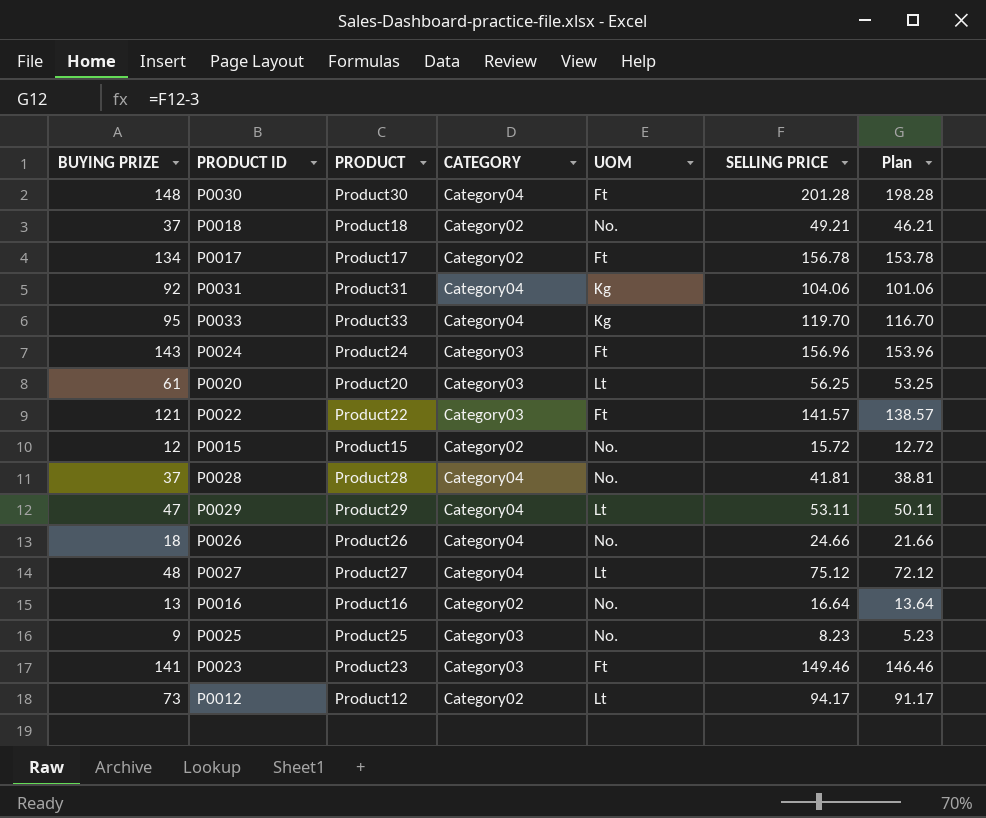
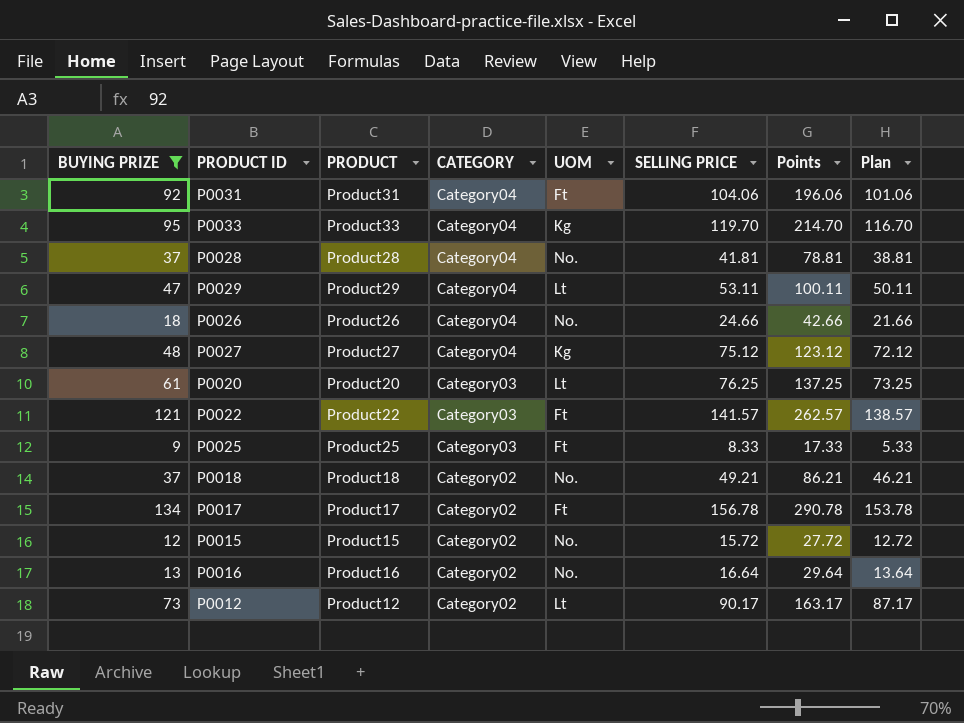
filter: none -> BUYING PRIZE <= 134
row order: none -> CATEGORY descending
column Points | formula: none -> [BUYING PRIZE] + [SELLING PRICE]
P0031 | UOM: Kg -> Ft
P0027 | UOM: Lt -> Kg
P0020 | SELLING PRICE: 56.25 -> 76.25
P0020 | Plan: 53.25 -> 73.25
P0025 | UOM: No. -> Ft
P0025 | SELLING PRICE: 8.23 -> 8.33
P0025 | Plan: 5.23 -> 5.33
P0012 | SELLING PRICE: 94.17 -> 90.17
P0012 | Plan: 91.17 -> 87.17

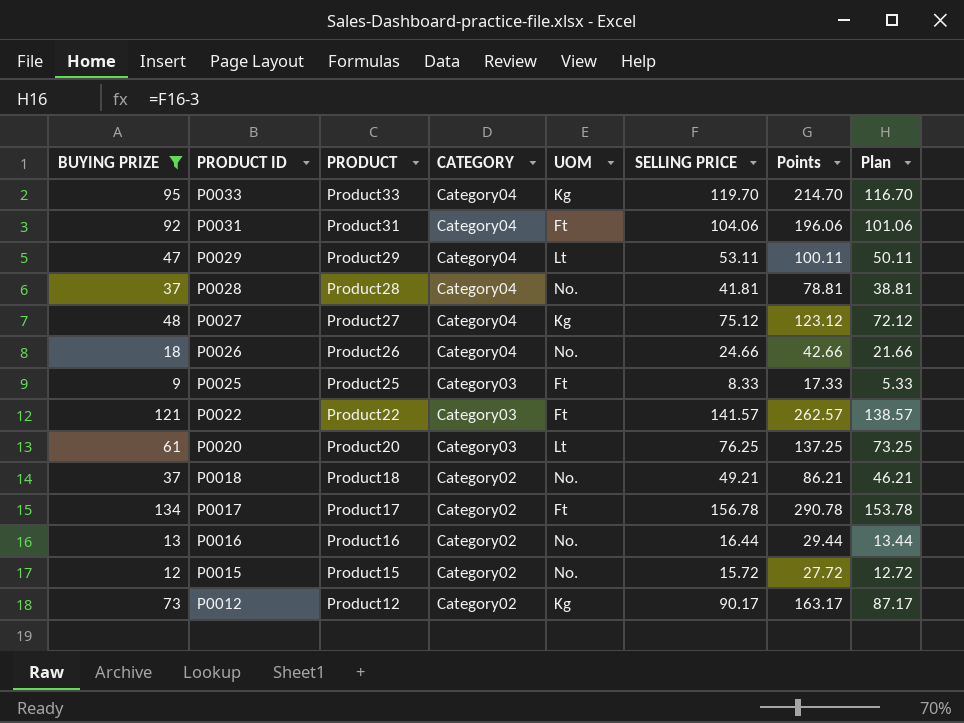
row order: CATEGORY descending -> PRODUCT ID descending
P0016 | SELLING PRICE: 16.64 -> 16.44
P0016 | Points: 29.64 -> 29.44
P0016 | Plan: 13.64 -> 13.44
P0012 | UOM: Lt -> Kg

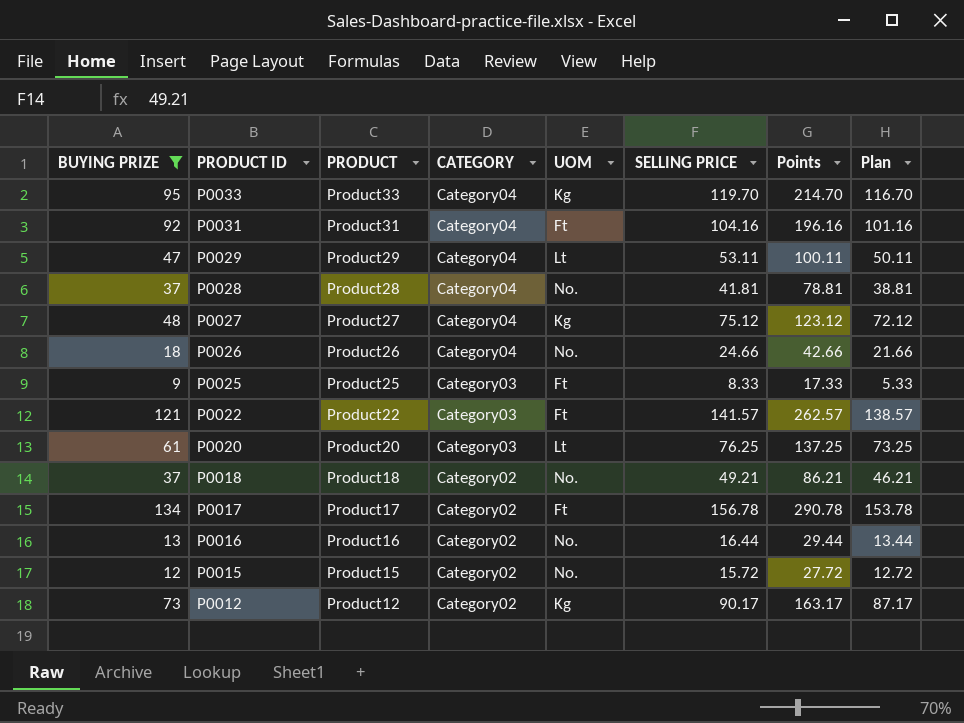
P0031 | SELLING PRICE: 104.06 -> 104.16
P0031 | Points: 196.06 -> 196.16
P0031 | Plan: 101.06 -> 101.16

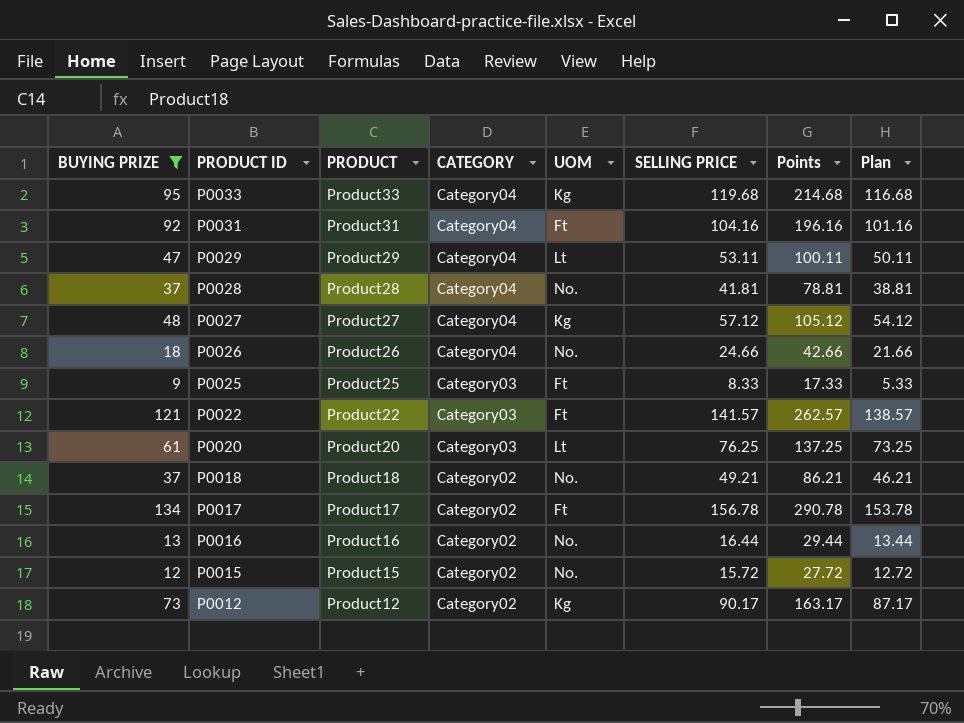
P0033 | SELLING PRICE: 119.70 -> 119.68
P0033 | Points: 214.70 -> 214.68
P0033 | Plan: 116.70 -> 116.68
P0027 | SELLING PRICE: 75.12 -> 57.12
P0027 | Points: 123.12 -> 105.12
P0027 | Plan: 72.12 -> 54.12

